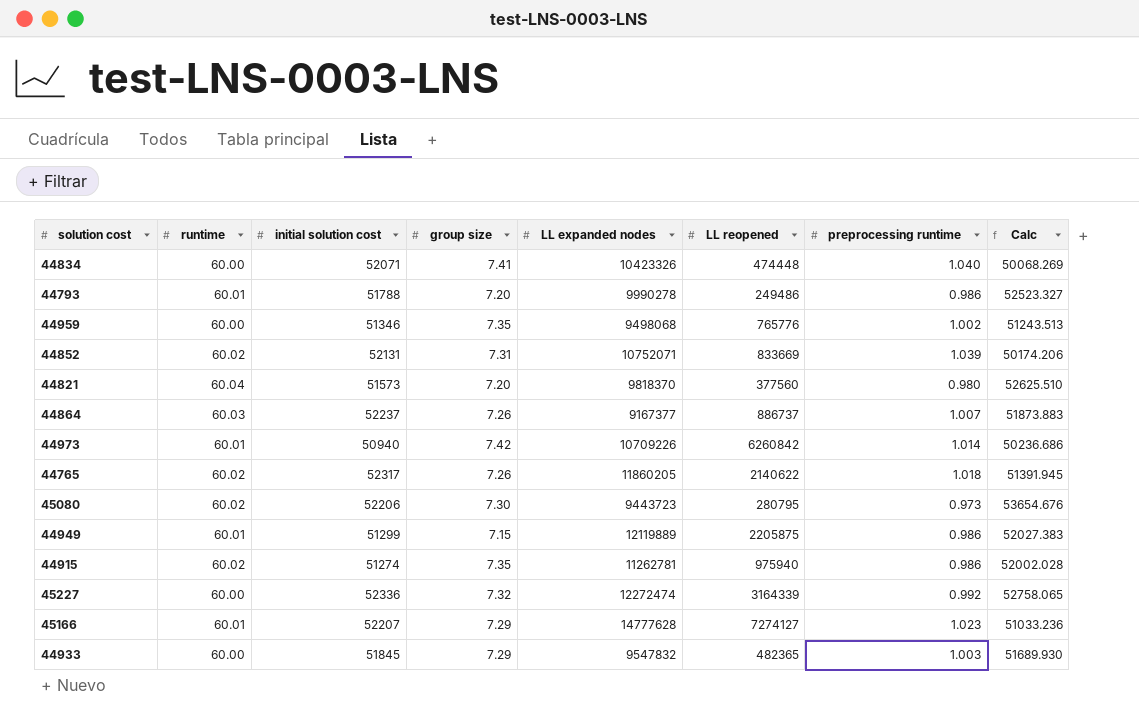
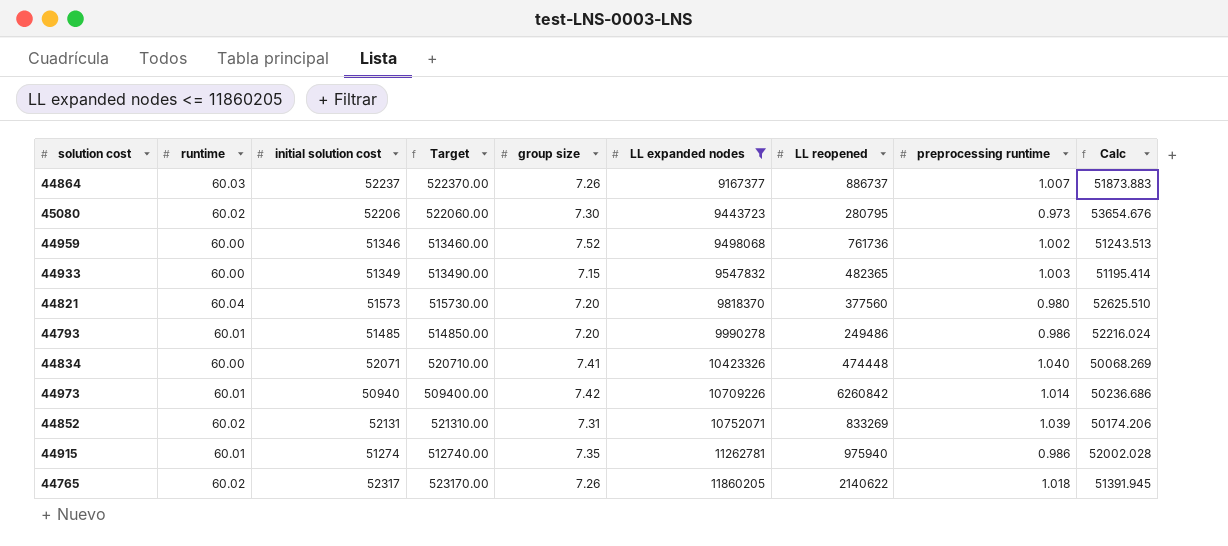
filter: none -> LL expanded nodes <= 11860205
row order: none -> LL expanded nodes ascending
column Target | formula: none -> [initial solution cost] * 10
44959 | group size: 7.35 -> 7.52
44959 | LL reopened: 765776 -> 761736
44933 | initial solution cost: 51845 -> 51349
44933 | group size: 7.29 -> 7.15
44933 | Calc: 51689.930 -> 51195.414
44793 | initial solution cost: 51788 -> 51485
44793 | Calc: 52523.327 -> 52216.024
44852 | LL reopened: 833669 -> 833269
44915 | runtime: 60.02 -> 60.01

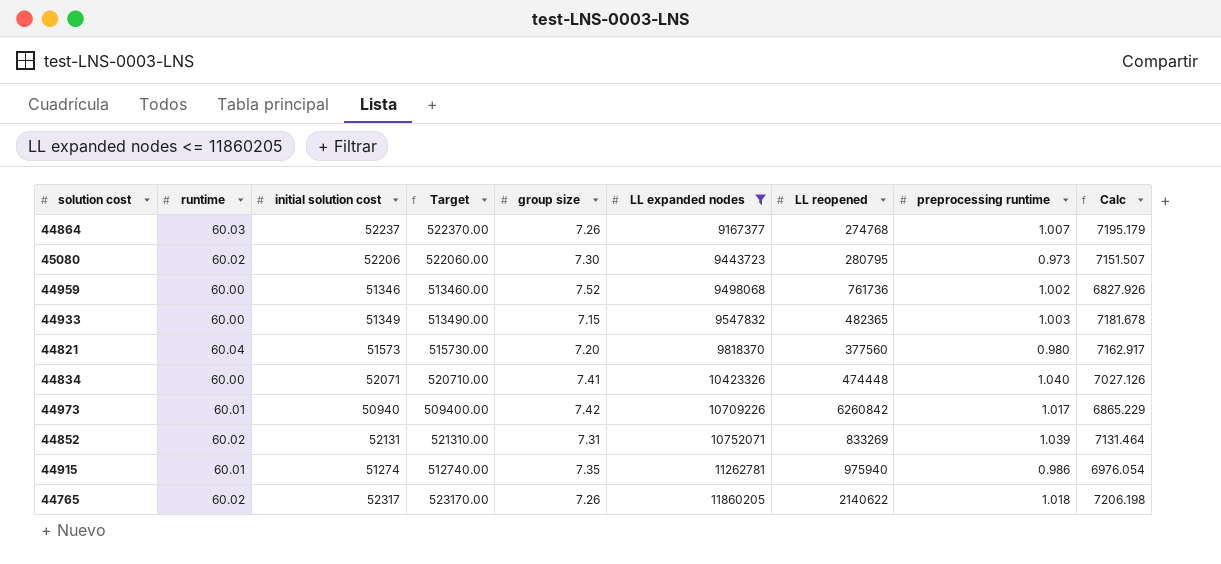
column Calc | formula: [initial solution cost] / [preprocessing runtime] -> [initial solution cost] / [group size]
row 44793: 60.01 | 51485 | 514850.00 | 7.20 | 9990278 | 249486 | 0.986 | 52216.024 -> none
44864 | LL reopened: 886737 -> 274768
44973 | preprocessing runtime: 1.014 -> 1.017

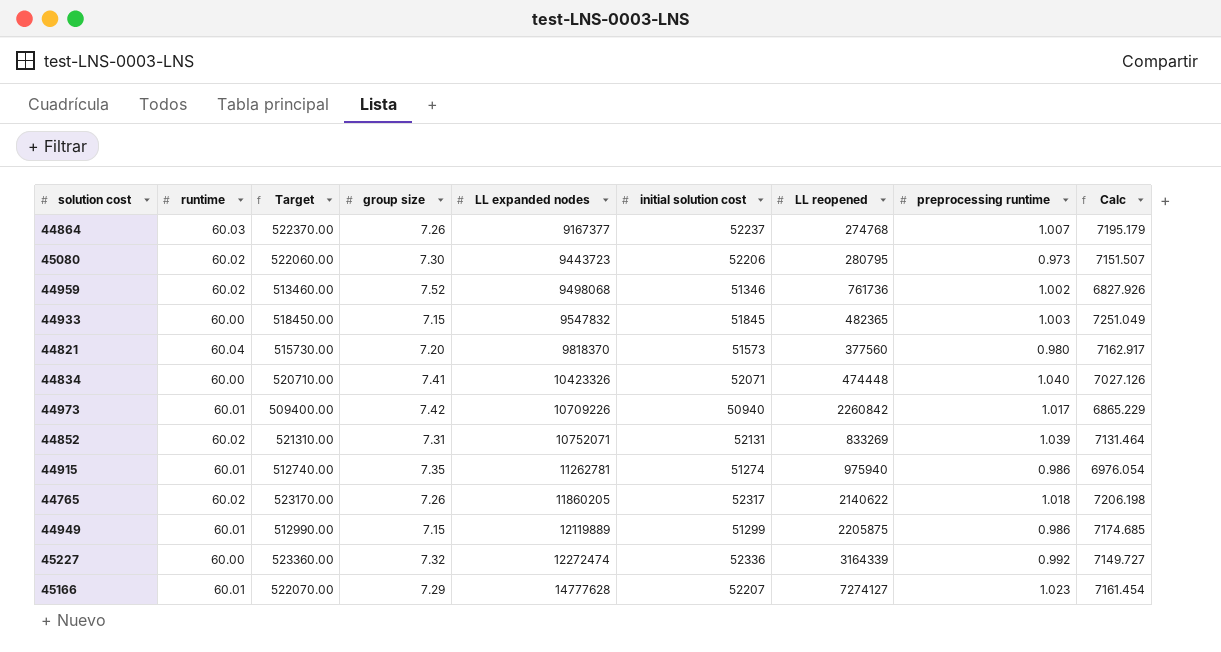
filter: LL expanded nodes <= 11860205 -> none
column initial solution cost | position: 3 -> 6
44959 | runtime: 60.00 -> 60.02
44933 | Target: 513490.00 -> 518450.00
44933 | initial solution cost: 51349 -> 51845
44933 | Calc: 7181.678 -> 7251.049
44973 | LL reopened: 6260842 -> 2260842

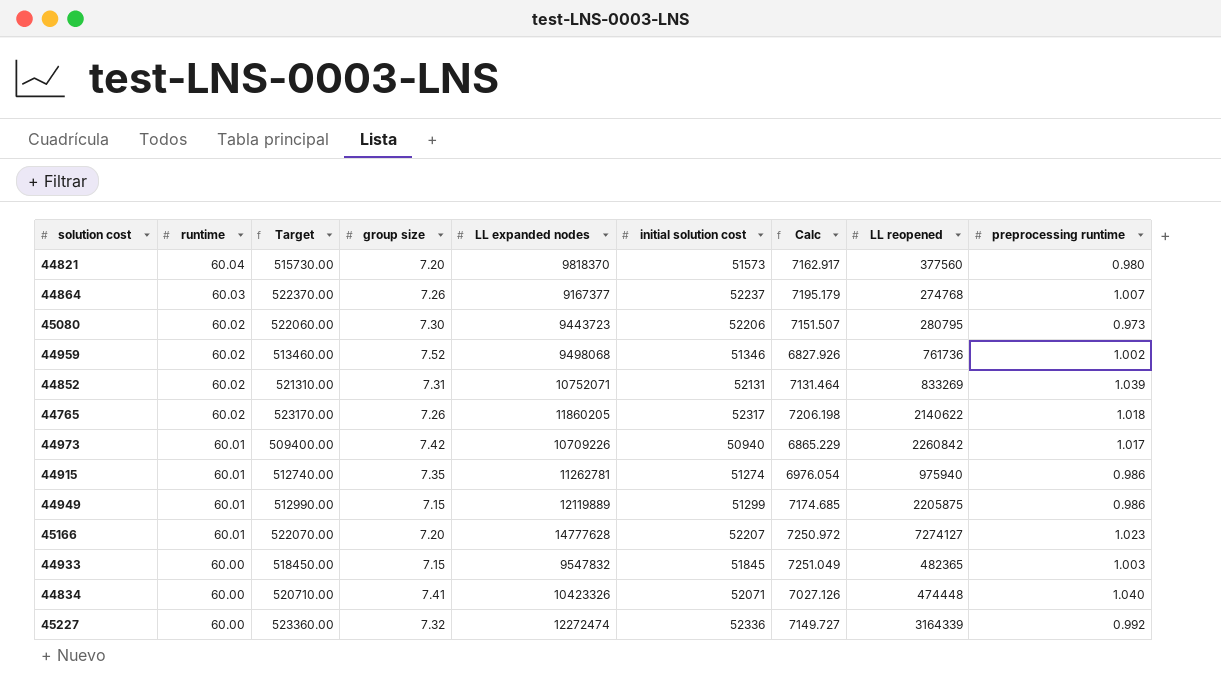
row order: LL expanded nodes ascending -> runtime descending
column Calc | position: 9 -> 7
45166 | group size: 7.29 -> 7.20
45166 | Calc: 7161.454 -> 7250.972

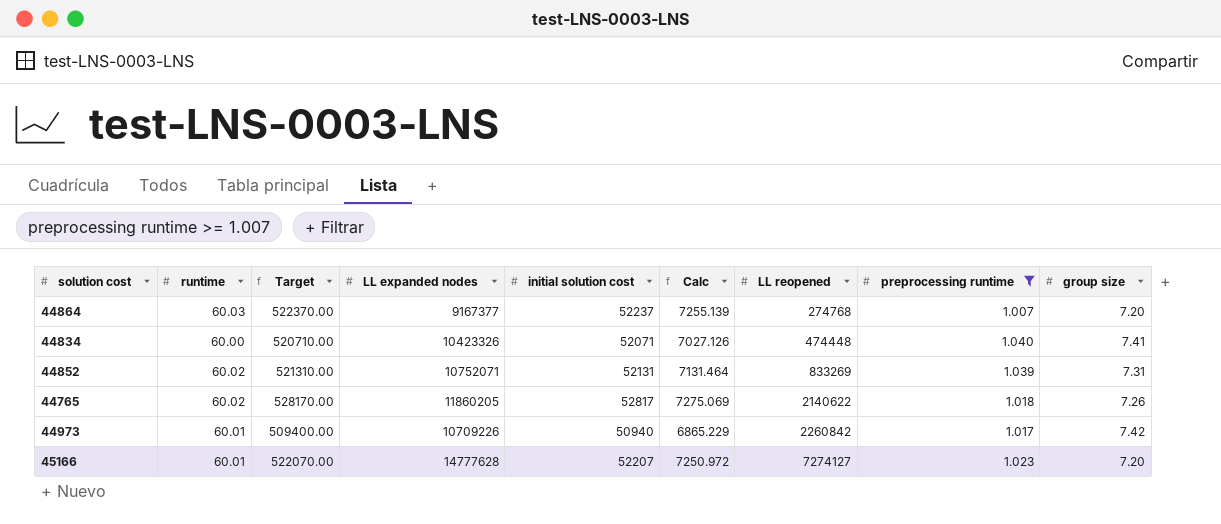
filter: none -> preprocessing runtime >= 1.007
row order: runtime descending -> LL reopened ascending
column group size | position: 4 -> 9
44864 | Calc: 7195.179 -> 7255.139
44864 | group size: 7.26 -> 7.20
44765 | Target: 523170.00 -> 528170.00
44765 | initial solution cost: 52317 -> 52817
44765 | Calc: 7206.198 -> 7275.069

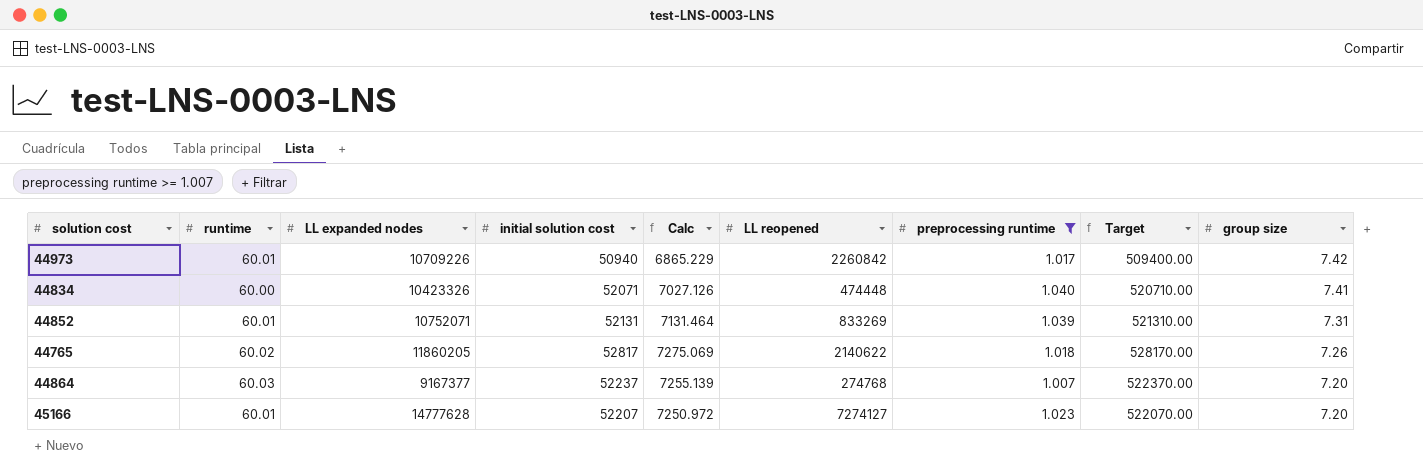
row order: LL reopened ascending -> group size descending
column Target | position: 3 -> 8
44852 | runtime: 60.02 -> 60.01

